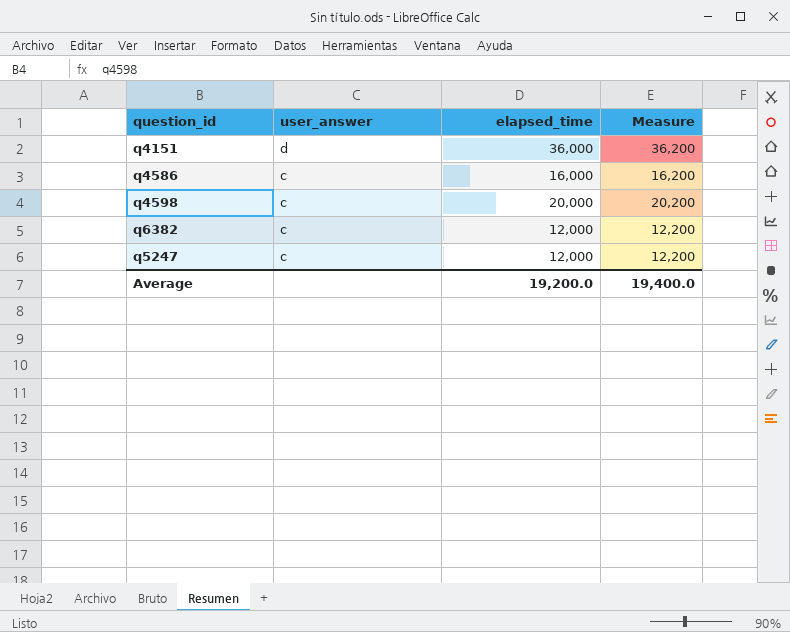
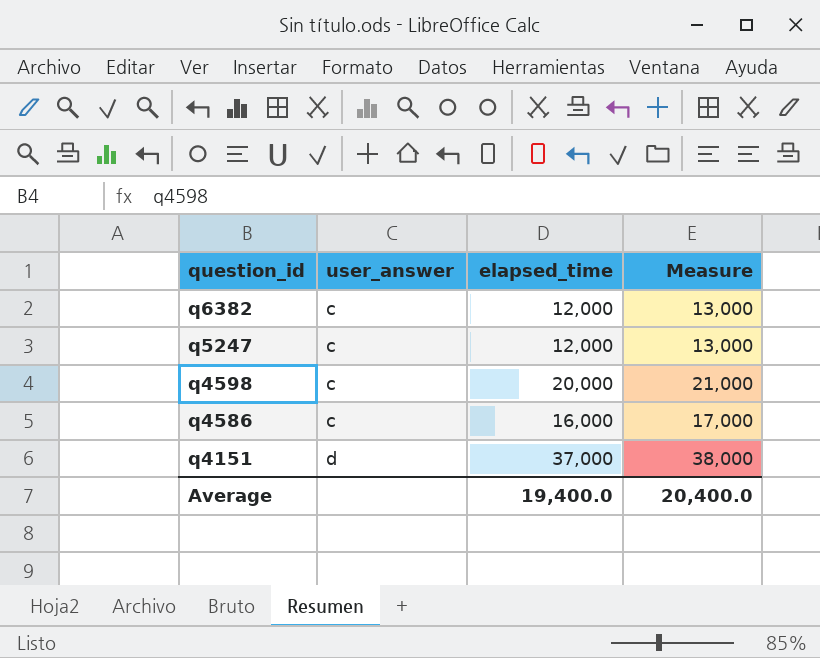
row order: user_answer descending -> question_id descending
column Measure | formula: [elapsed_time] + 200 -> [elapsed_time] + 1000
q4151 | elapsed_time: 36,000 -> 37,000
Average | elapsed_time: 19,200.0 -> 19,400.0
Average | Measure: 19,400.0 -> 20,400.0

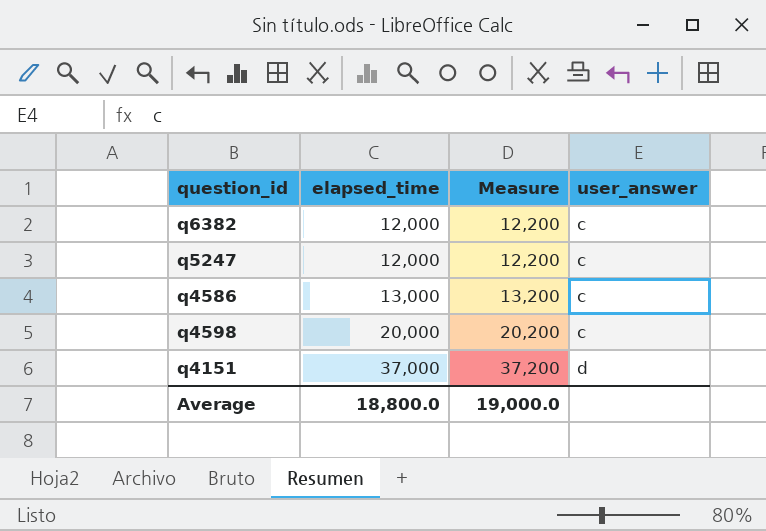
row order: question_id descending -> elapsed_time ascending
column Measure | formula: [elapsed_time] + 1000 -> [elapsed_time] + 200
column user_answer | position: 2 -> 4
q4586 | elapsed_time: 16,000 -> 13,000
Average | elapsed_time: 19,400.0 -> 18,800.0
Average | Measure: 20,400.0 -> 19,000.0

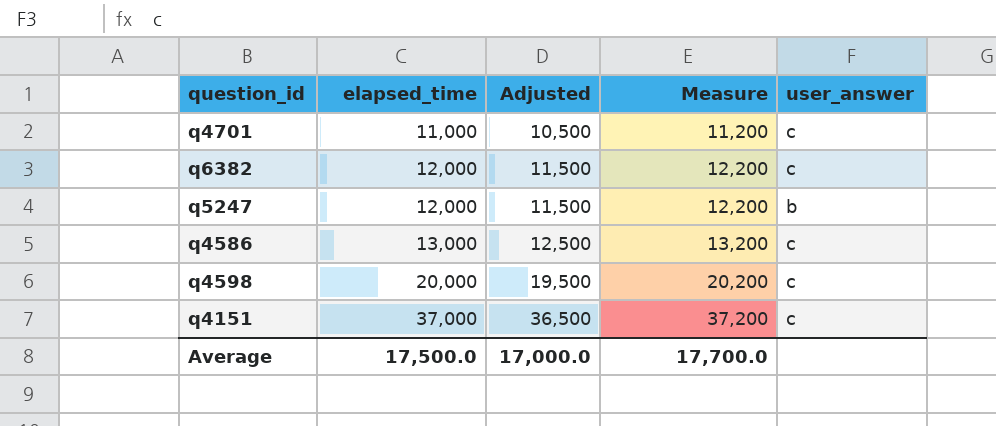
column Adjusted | formula: none -> [elapsed_time] - 500
row q4701: none -> 11,000 | 10,500 | 11,200 | c
q5247 | user_answer: c -> b
q4151 | user_answer: d -> c
Average | elapsed_time: 18,800.0 -> 17,500.0
Average | Measure: 19,000.0 -> 17,700.0

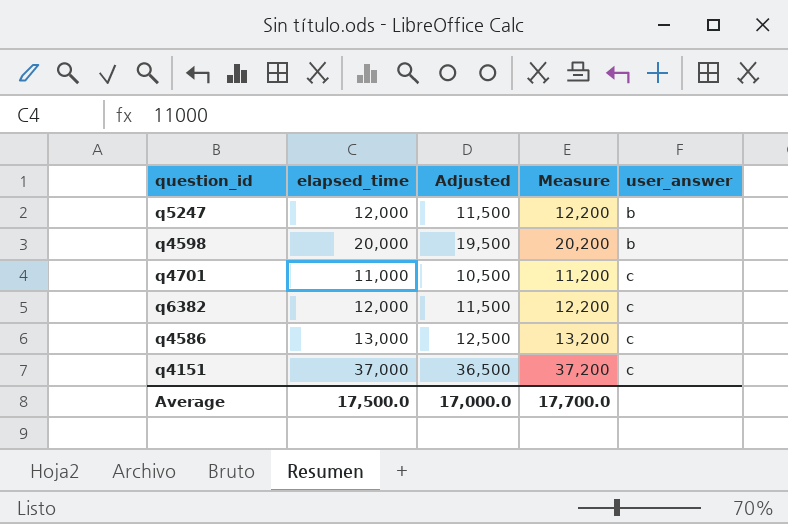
row order: elapsed_time ascending -> user_answer ascending
q4598 | user_answer: c -> b

